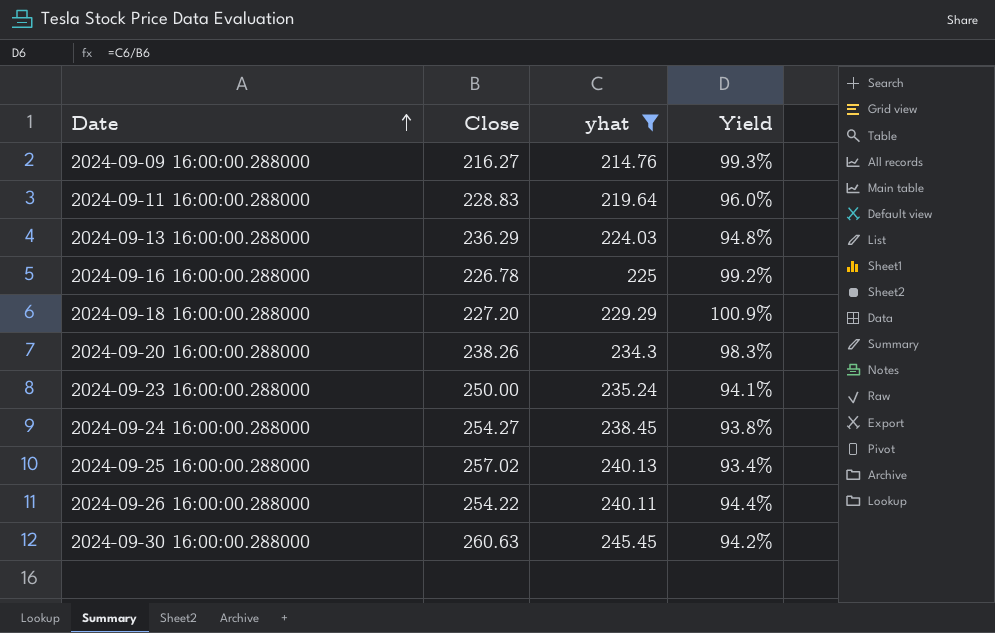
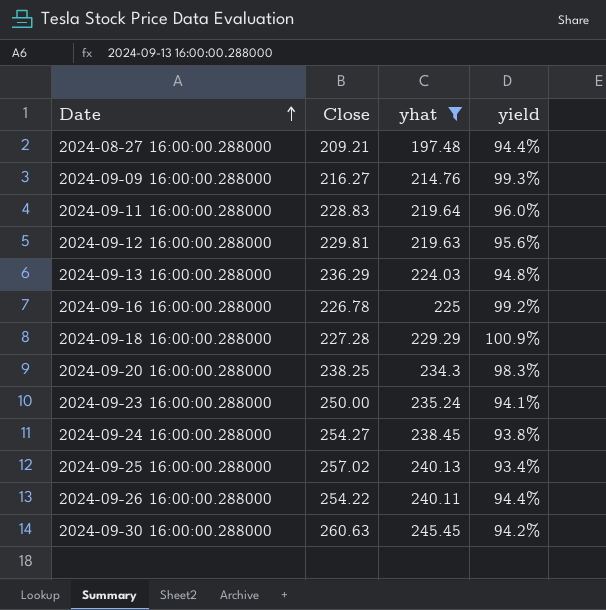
column name: Yield -> yield
row 2024-08-27 16:00:00.288000: none -> 209.21 | 197.48 | 94.4%
row 2024-09-12 16:00:00.288000: none -> 229.81 | 219.63 | 95.6%
2024-09-18 16:00:00.288000 | Close: 227.20 -> 227.28
2024-09-20 16:00:00.288000 | Close: 238.26 -> 238.25

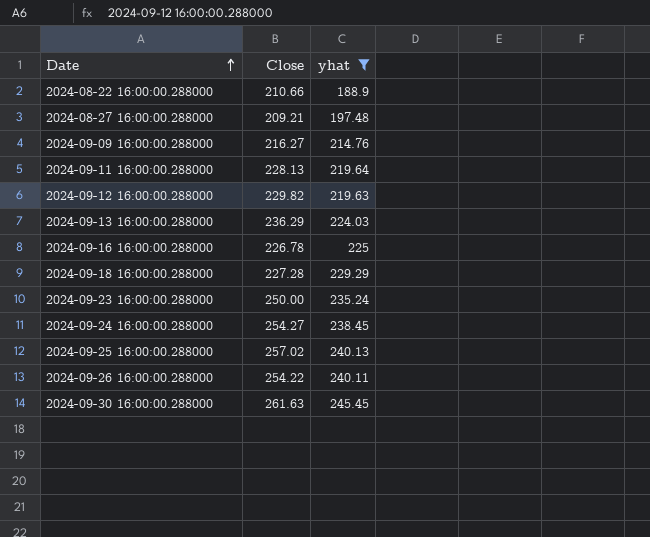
column yield | formula: [yhat] / [Close] -> none
row 2024-09-20 16:00:00.288000: 238.25 | 234.3 | 98.3% -> none
row 2024-08-22 16:00:00.288000: none -> 210.66 | 188.9
2024-09-11 16:00:00.288000 | Close: 228.83 -> 228.13
2024-09-12 16:00:00.288000 | Close: 229.81 -> 229.82
2024-09-30 16:00:00.288000 | Close: 260.63 -> 261.63

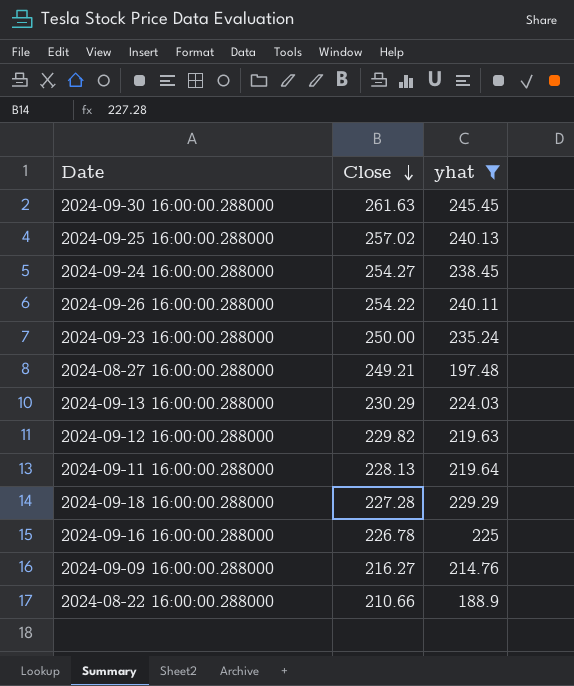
row order: Date ascending -> Close descending
2024-08-27 16:00:00.288000 | Close: 209.21 -> 249.21
2024-09-13 16:00:00.288000 | Close: 236.29 -> 230.29

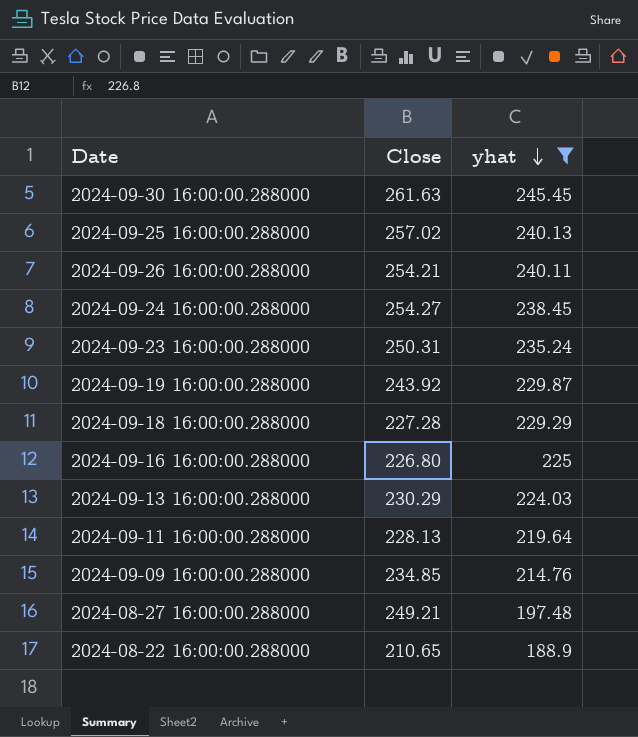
row order: Close descending -> yhat descending
row 2024-09-12 16:00:00.288000: 229.82 | 219.63 -> none
2024-09-26 16:00:00.288000 | Close: 254.22 -> 254.21
2024-09-23 16:00:00.288000 | Close: 250.00 -> 250.31
row 2024-09-19 16:00:00.288000: none -> 243.92 | 229.87
2024-09-16 16:00:00.288000 | Close: 226.78 -> 226.80
2024-09-09 16:00:00.288000 | Close: 216.27 -> 234.85
2024-08-22 16:00:00.288000 | Close: 210.66 -> 210.65

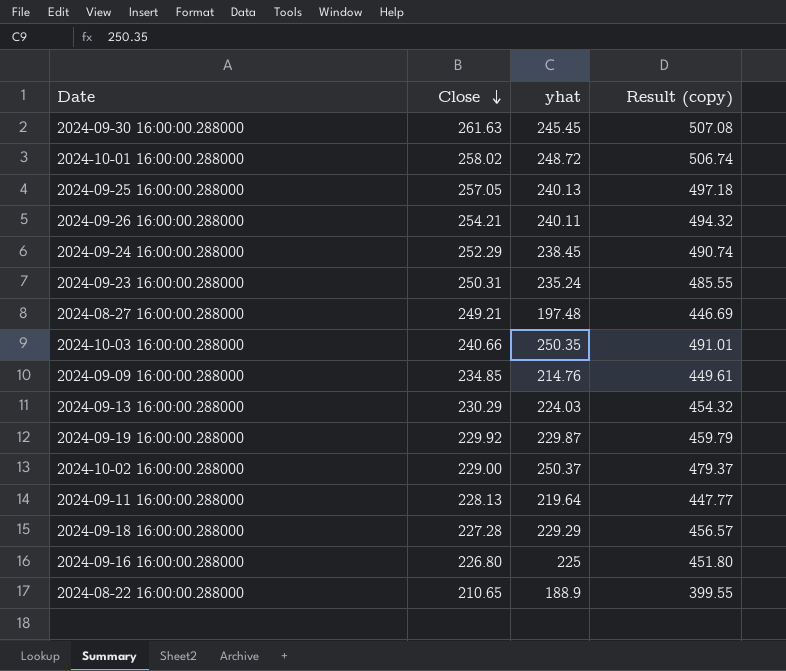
filter: yhat <= 245.45 -> none
row order: yhat descending -> Close descending
column Result (copy) | formula: none -> [Close] + [yhat]
2024-09-25 16:00:00.288000 | Close: 257.02 -> 257.05
2024-09-24 16:00:00.288000 | Close: 254.27 -> 252.29
2024-09-19 16:00:00.288000 | Close: 243.92 -> 229.92

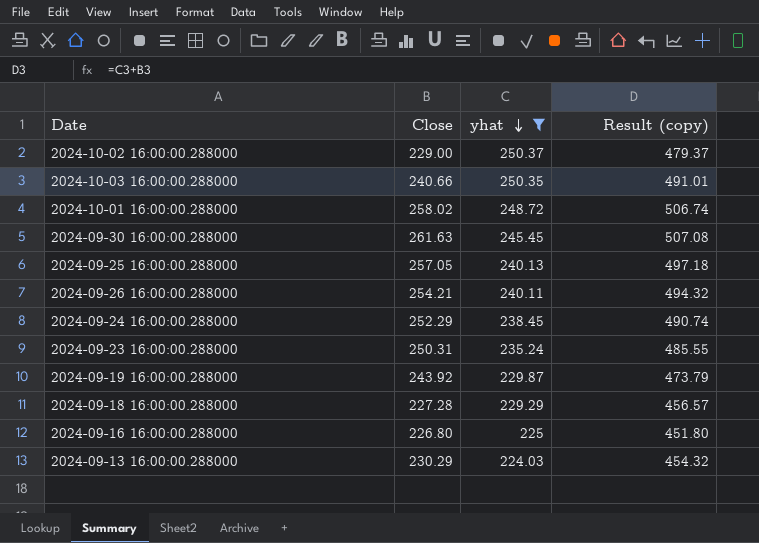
filter: none -> yhat >= 224.03
row order: Close descending -> yhat descending
2024-09-19 16:00:00.288000 | Close: 229.92 -> 243.92
2024-09-19 16:00:00.288000 | Result (copy): 459.79 -> 473.79

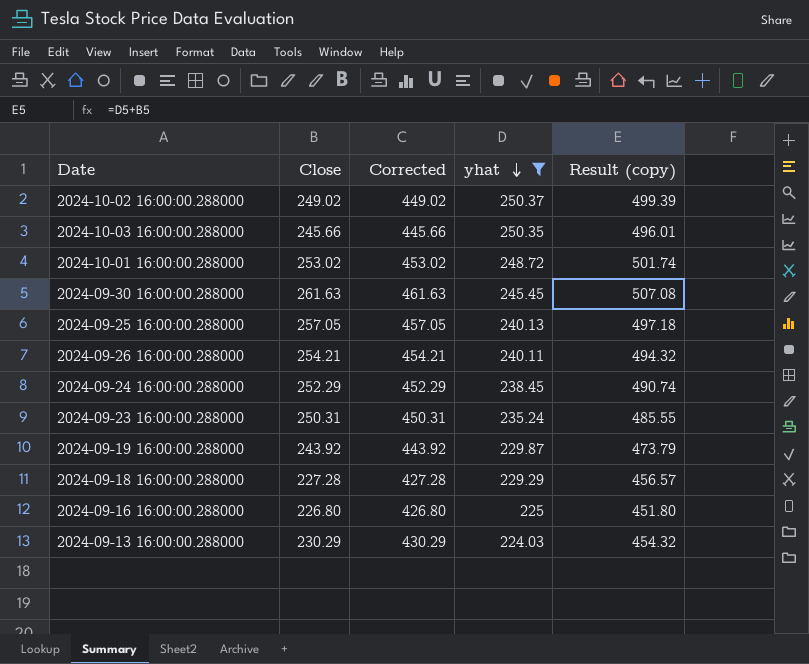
column Corrected | formula: none -> [Close] + 200
2024-10-02 16:00:00.288000 | Close: 229.00 -> 249.02
2024-10-02 16:00:00.288000 | Result (copy): 479.37 -> 499.39
2024-10-03 16:00:00.288000 | Close: 240.66 -> 245.66
2024-10-03 16:00:00.288000 | Result (copy): 491.01 -> 496.01
2024-10-01 16:00:00.288000 | Close: 258.02 -> 253.02
2024-10-01 16:00:00.288000 | Result (copy): 506.74 -> 501.74

